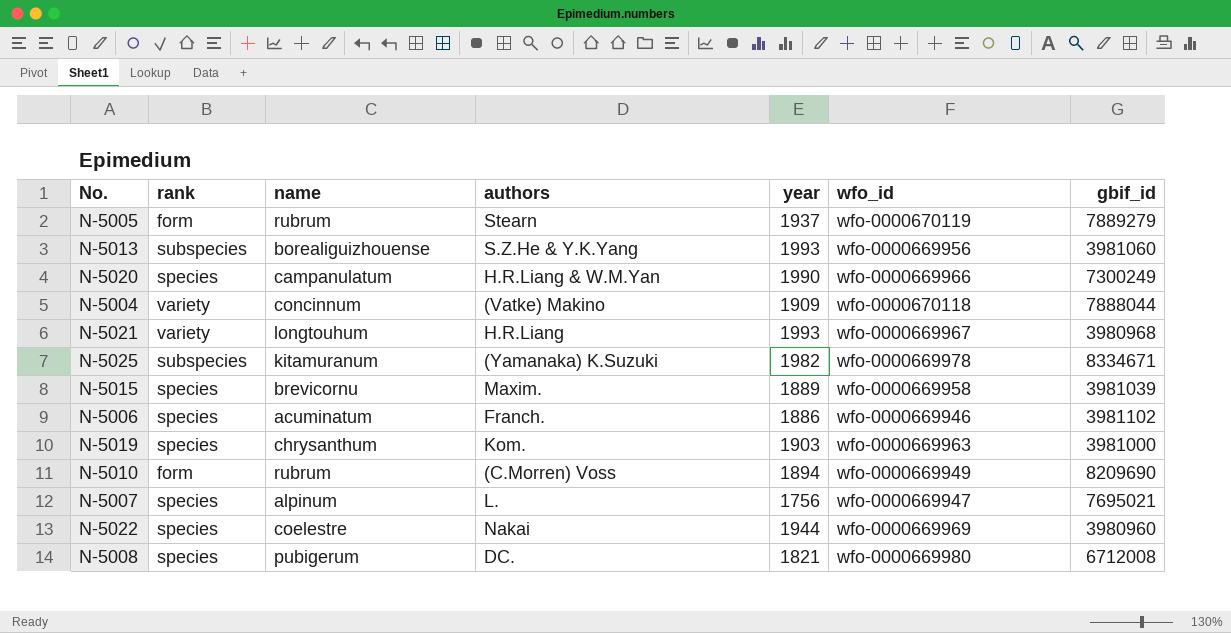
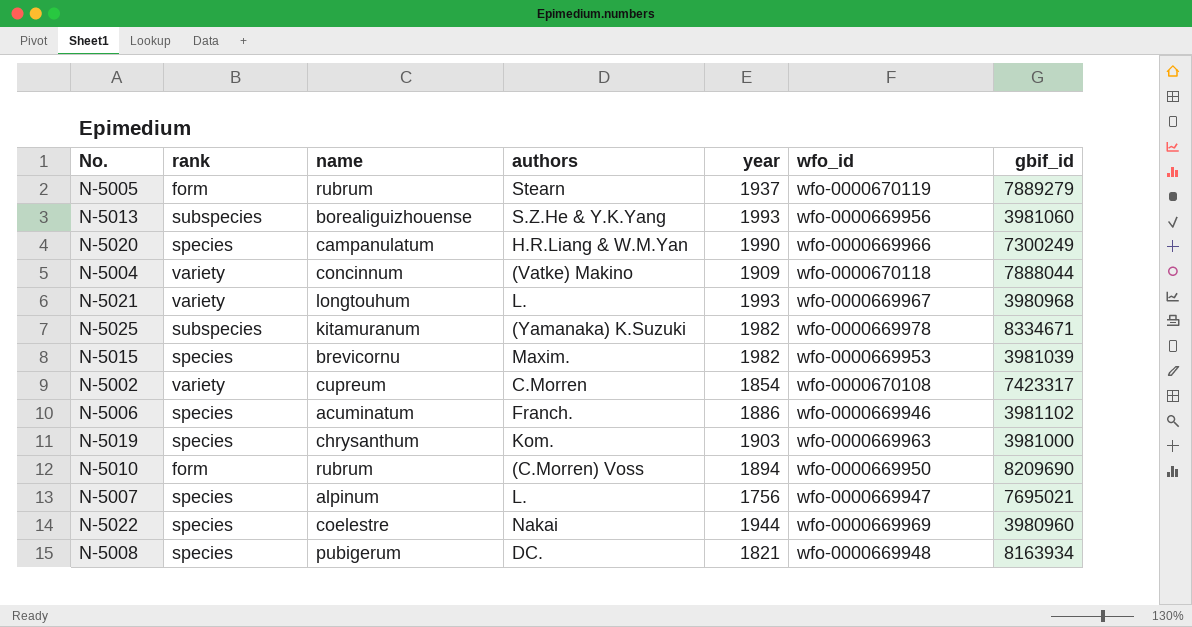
N-5021 | authors: H.R.Liang -> L.
N-5015 | year: 1889 -> 1982
N-5015 | wfo_id: wfo-0000669958 -> wfo-0000669953
row N-5002: none -> variety | cupreum | C.Morren | 1854 | wfo-0000670108 | 7423317
N-5010 | wfo_id: wfo-0000669949 -> wfo-0000669950
N-5008 | wfo_id: wfo-0000669980 -> wfo-0000669948
N-5008 | gbif_id: 6712008 -> 8163934

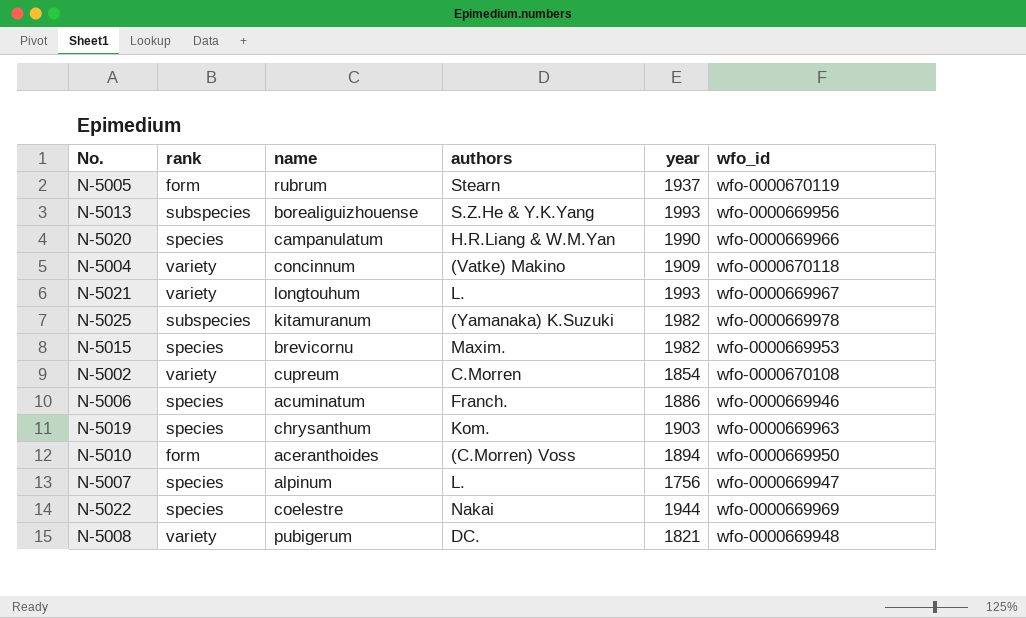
column gbif_id | position: 7 -> none
N-5010 | name: rubrum -> aceranthoides
N-5008 | rank: species -> variety

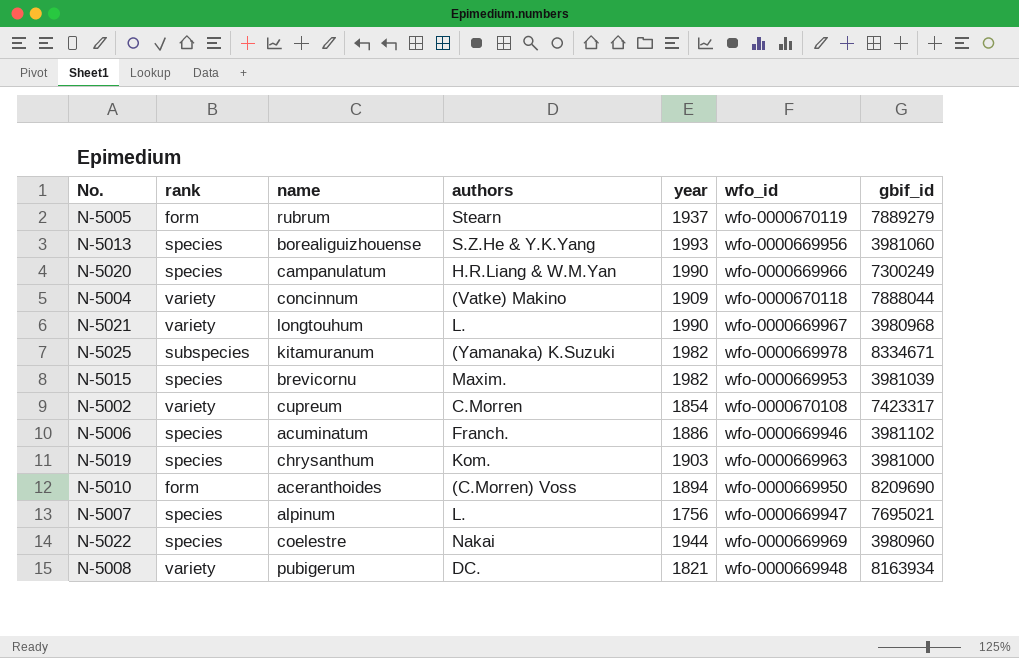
column gbif_id | position: none -> 7
N-5013 | rank: subspecies -> species
N-5021 | year: 1993 -> 1990

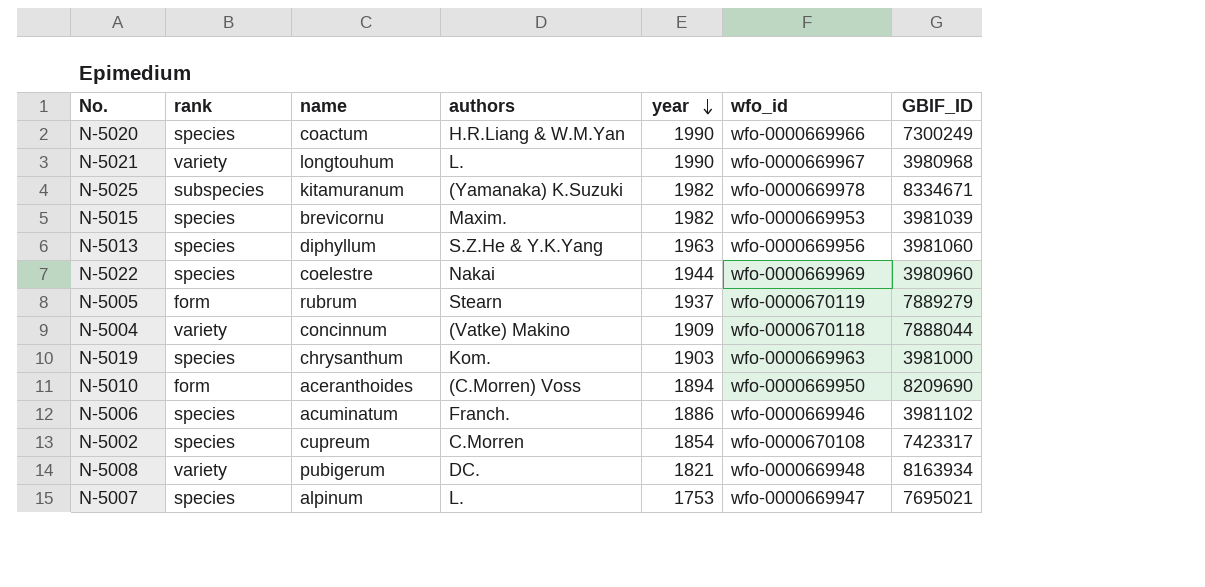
row order: none -> year descending
column name: gbif_id -> GBIF_ID
N-5020 | name: campanulatum -> coactum
N-5013 | name: borealiguizhouense -> diphyllum
N-5013 | year: 1993 -> 1963
N-5002 | rank: variety -> species
N-5007 | year: 1756 -> 1753

